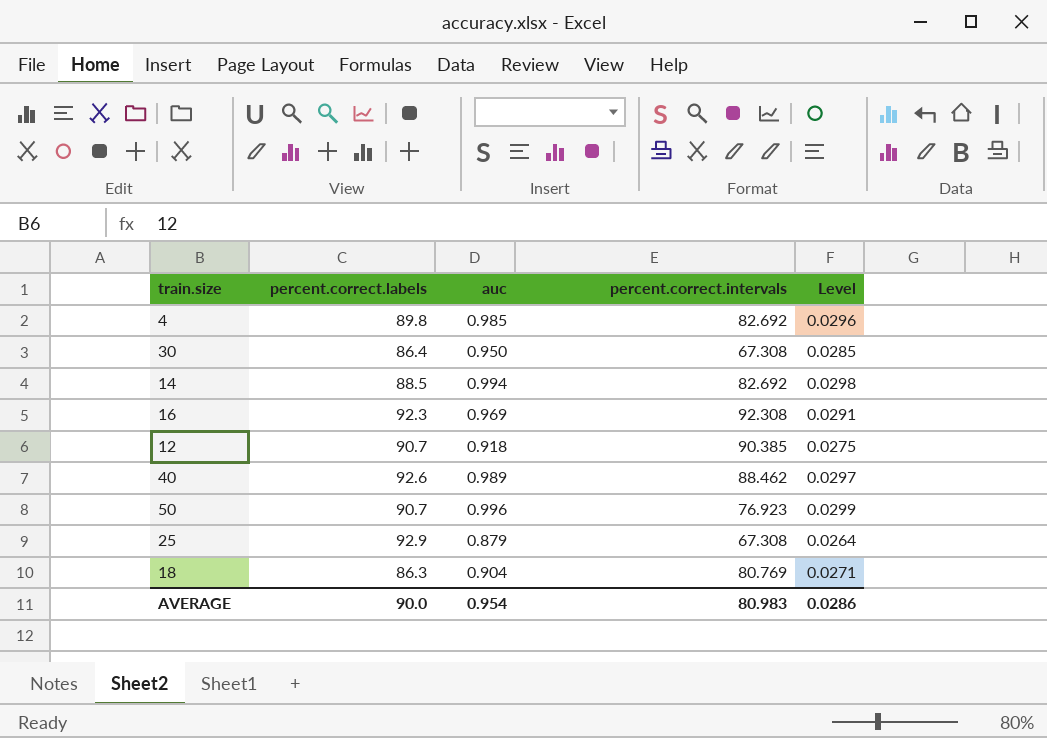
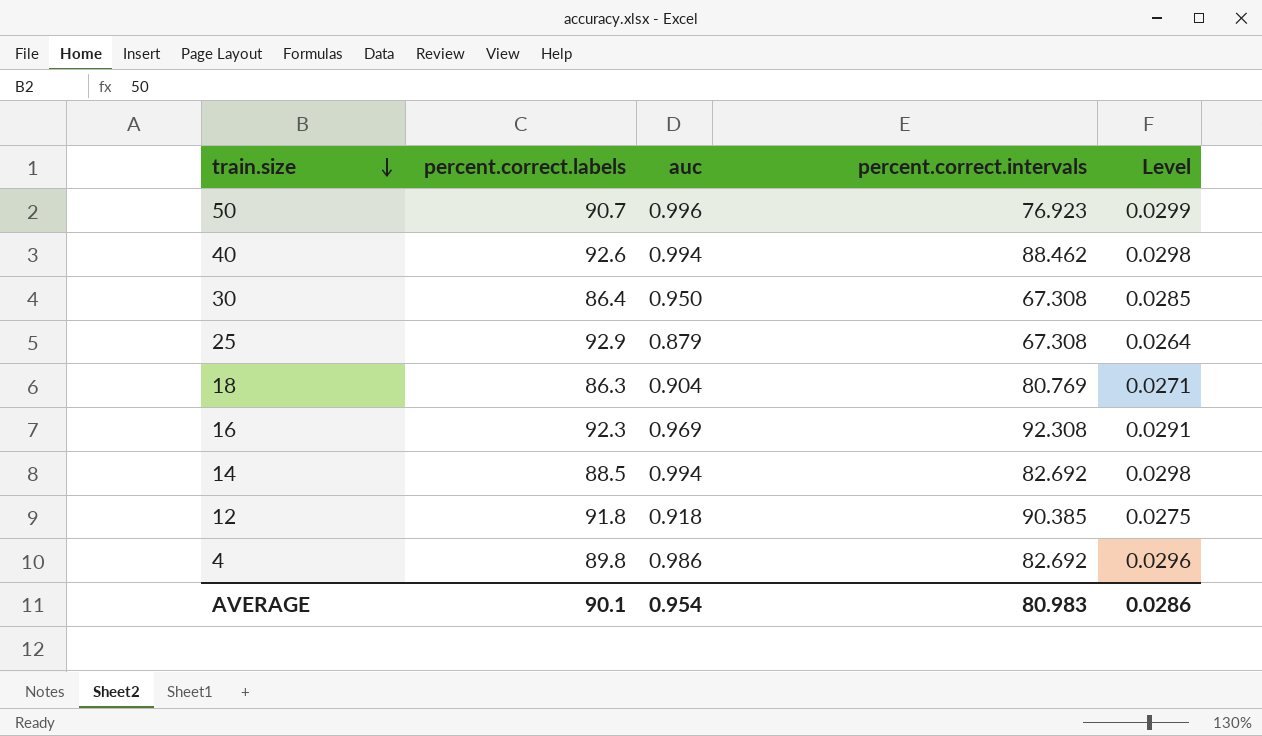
row order: none -> train.size descending
40 | auc: 0.989 -> 0.994
40 | Level: 0.0297 -> 0.0298
12 | percent.correct.labels: 90.7 -> 91.8
4 | auc: 0.985 -> 0.986
AVERAGE | percent.correct.labels: 90.0 -> 90.1

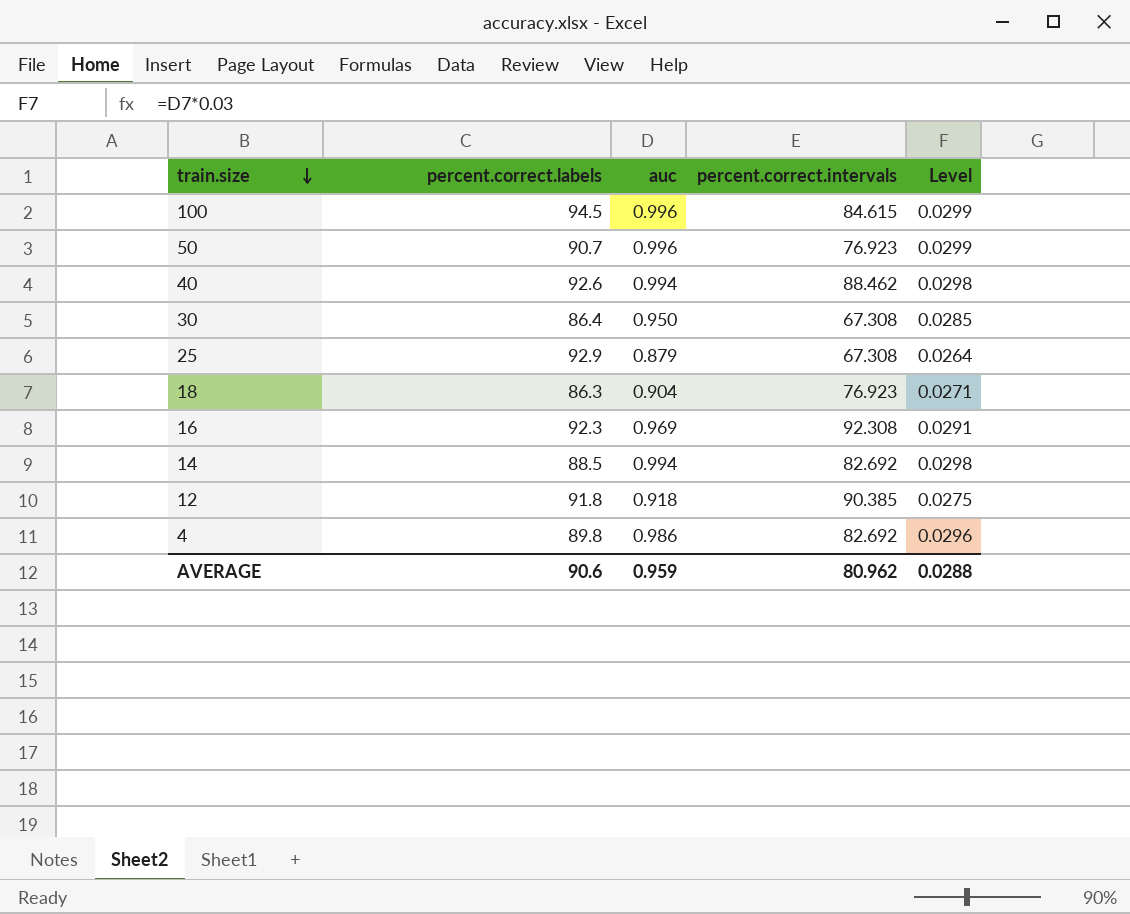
row 100: none -> 94.5 | 0.996 | 84.615 | 0.0299
18 | percent.correct.intervals: 80.769 -> 76.923
AVERAGE | percent.correct.labels: 90.1 -> 90.6
AVERAGE | auc: 0.954 -> 0.959
AVERAGE | percent.correct.intervals: 80.983 -> 80.962
AVERAGE | Level: 0.0286 -> 0.0288

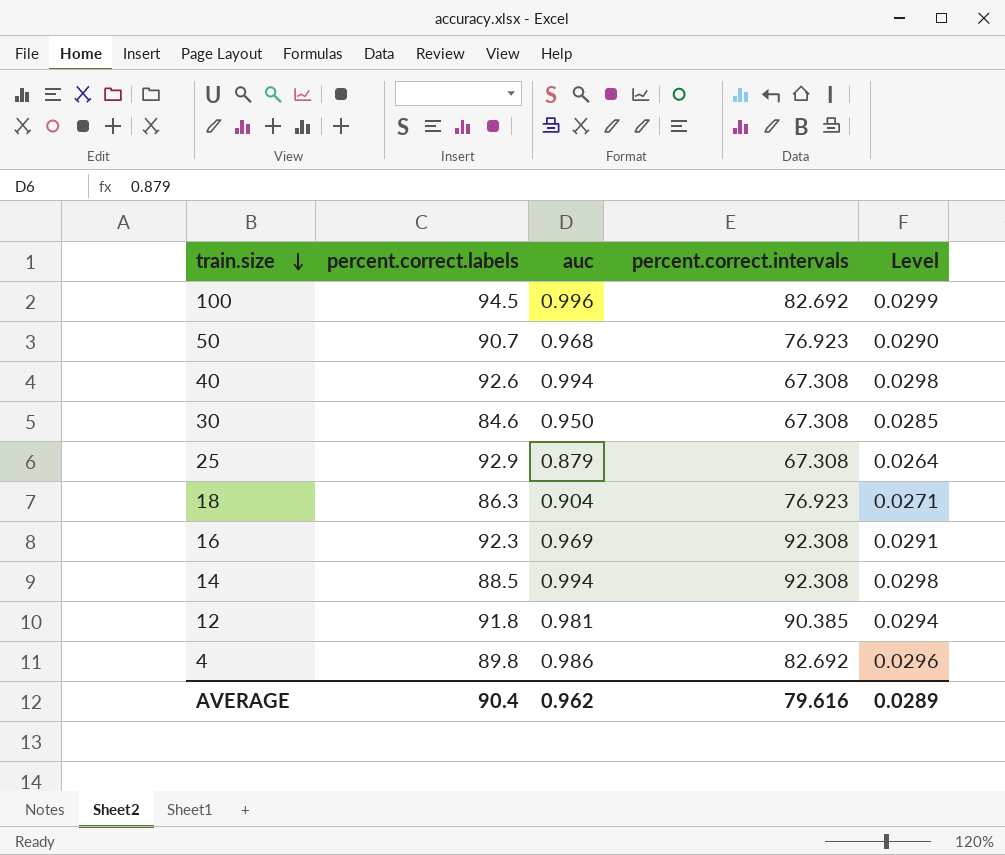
100 | percent.correct.intervals: 84.615 -> 82.692
50 | auc: 0.996 -> 0.968
50 | Level: 0.0299 -> 0.0290
40 | percent.correct.intervals: 88.462 -> 67.308
30 | percent.correct.labels: 86.4 -> 84.6
14 | percent.correct.intervals: 82.692 -> 92.308
12 | auc: 0.918 -> 0.981
12 | Level: 0.0275 -> 0.0294
AVERAGE | percent.correct.labels: 90.6 -> 90.4
AVERAGE | auc: 0.959 -> 0.962
AVERAGE | percent.correct.intervals: 80.962 -> 79.616
AVERAGE | Level: 0.0288 -> 0.0289

